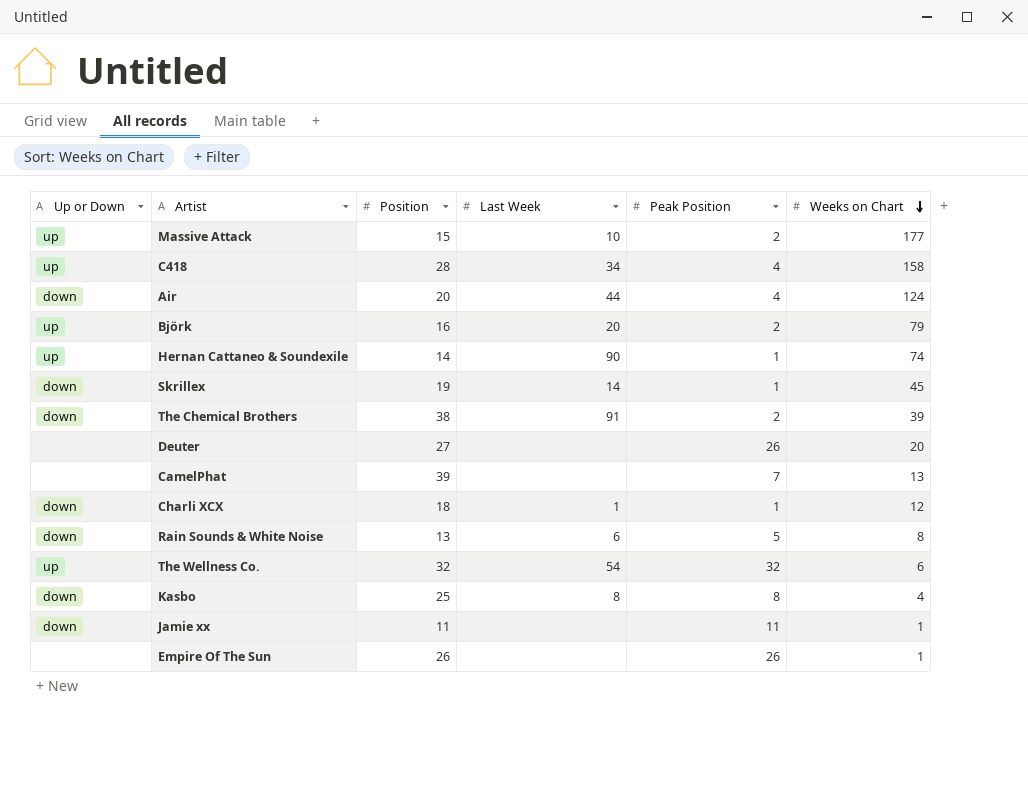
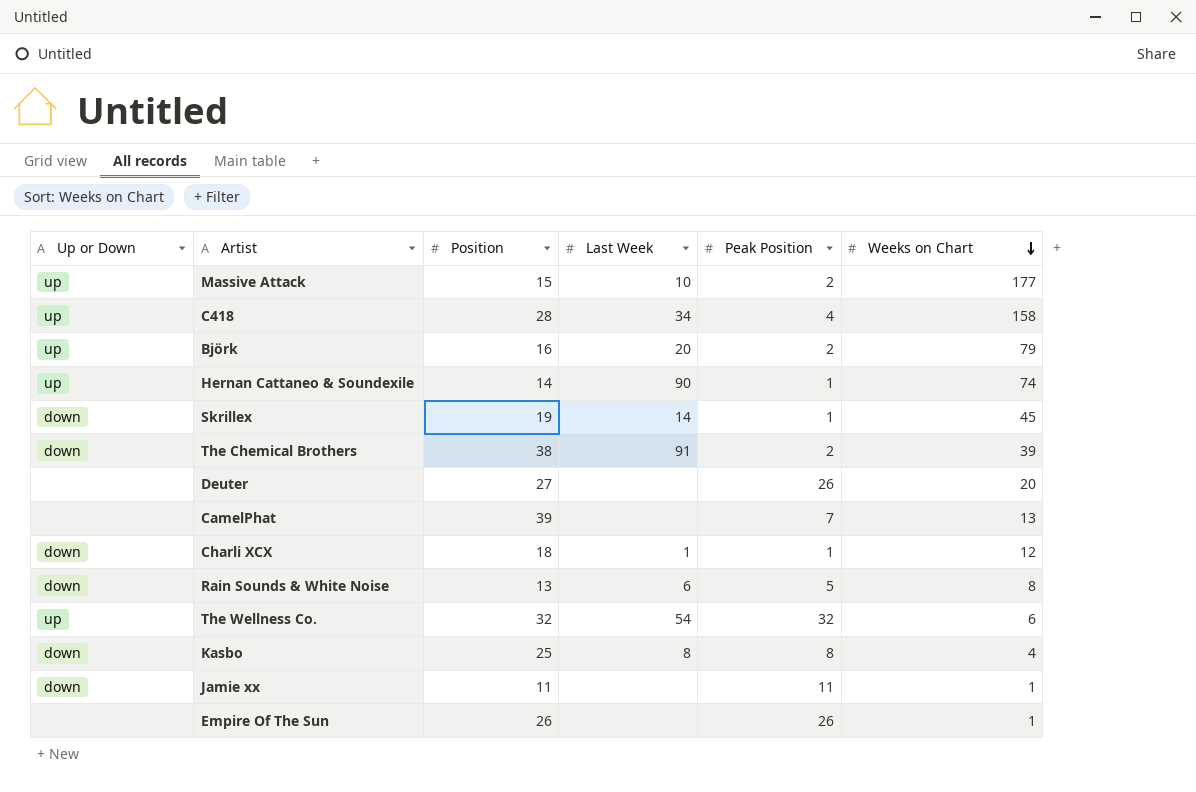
row Air: down | 20 | 44 | 4 | 124 -> none

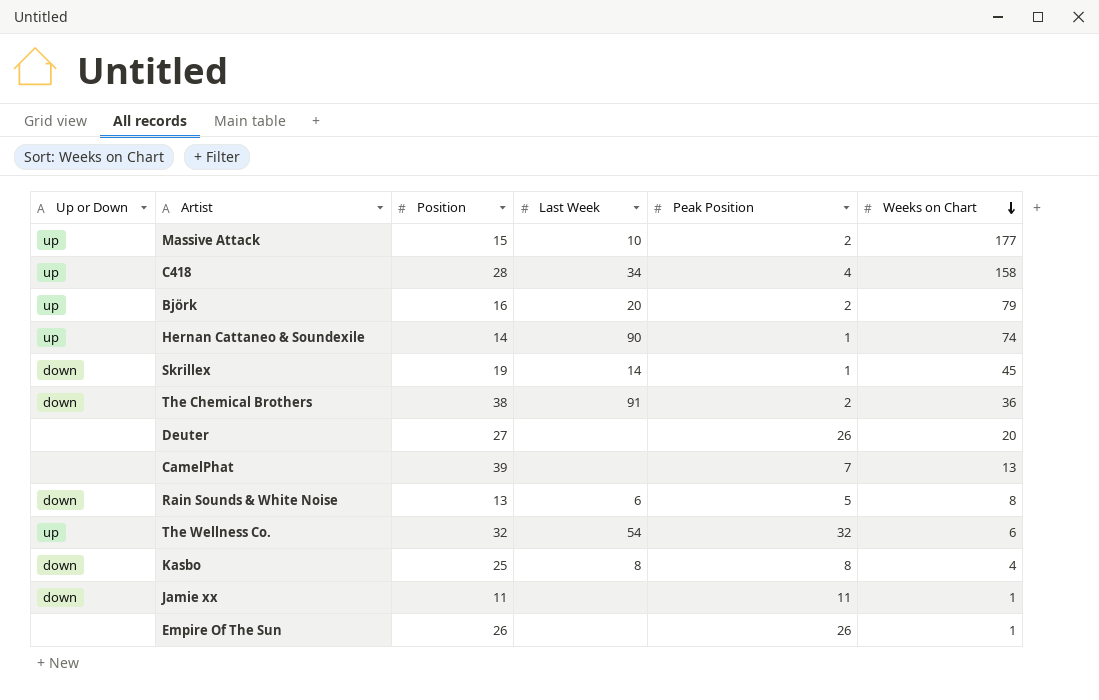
row Charli XCX: down | 18 | 1 | 1 | 12 -> none
The Chemical Brothers | Weeks on Chart: 39 -> 36

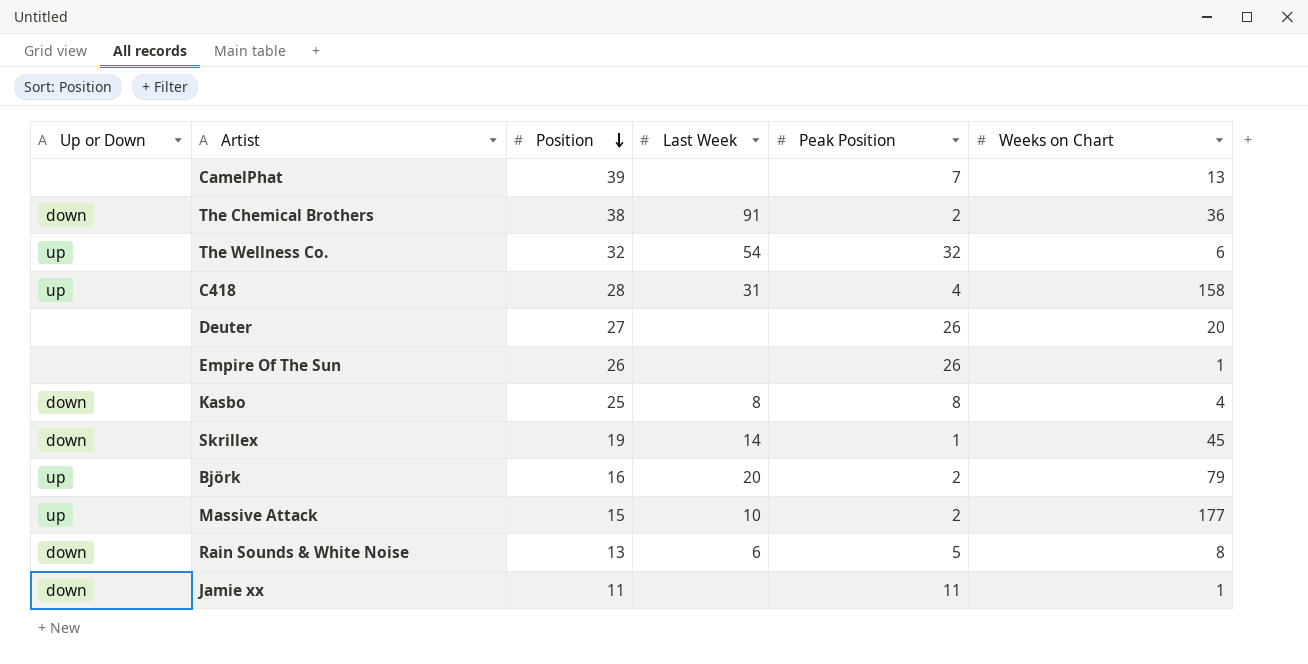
row order: Weeks on Chart descending -> Position descending
row Hernan Cattaneo & Soundexile: up | 14 | 90 | 1 | 74 -> none
C418 | Last Week: 34 -> 31

